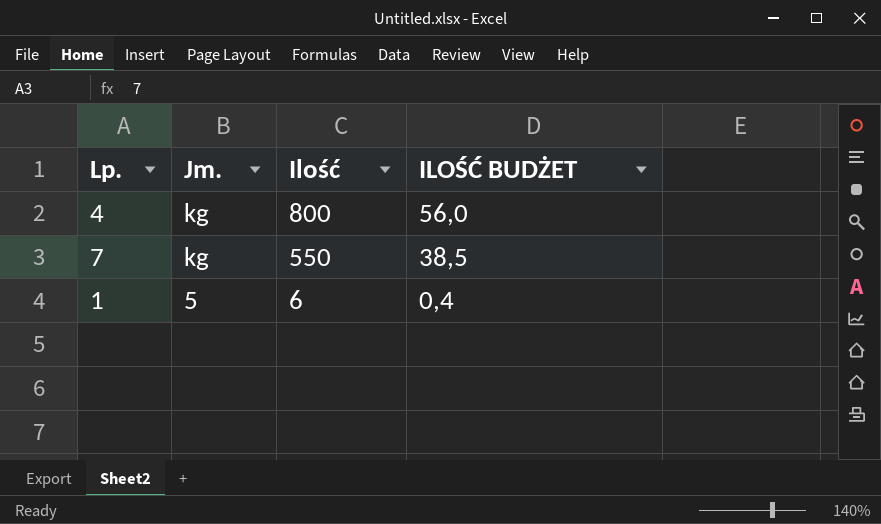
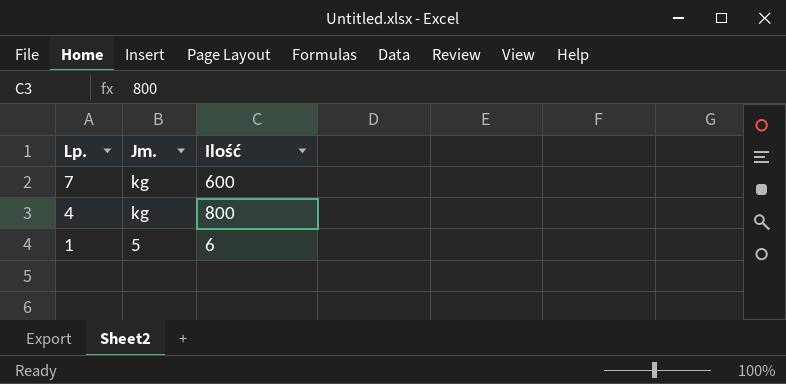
row order: Jm. descending -> Lp. descending
column ILOŚĆ BUDŻET | formula: [Ilość] * 0,07 -> none
7 | Ilość: 550 -> 600

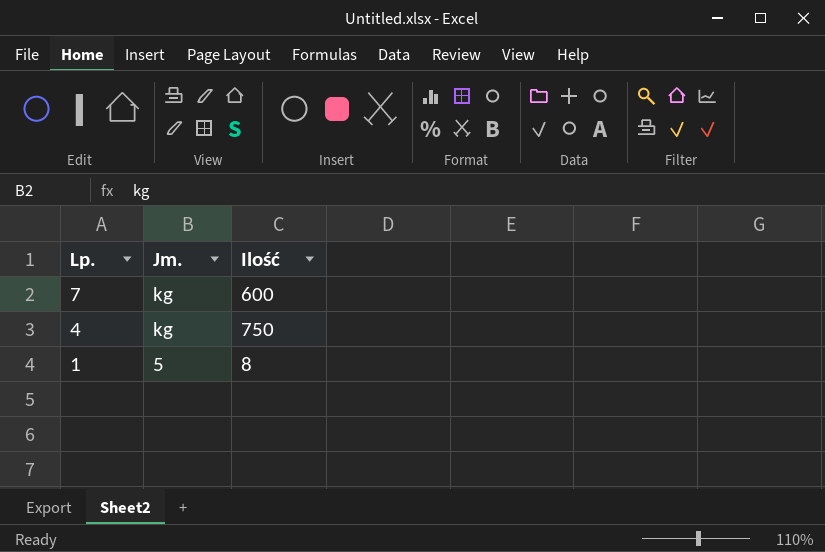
4 | Ilość: 800 -> 750
1 | Ilość: 6 -> 8

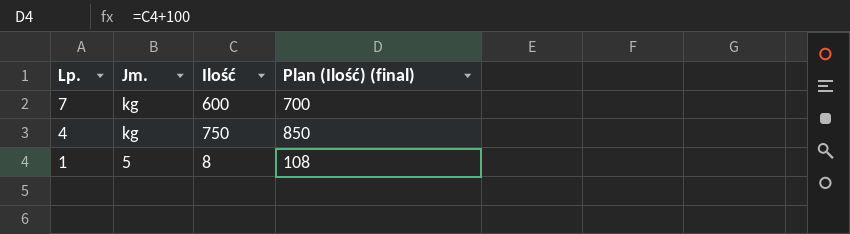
column Plan (Ilość) (final) | formula: none -> [Ilość] + 100

